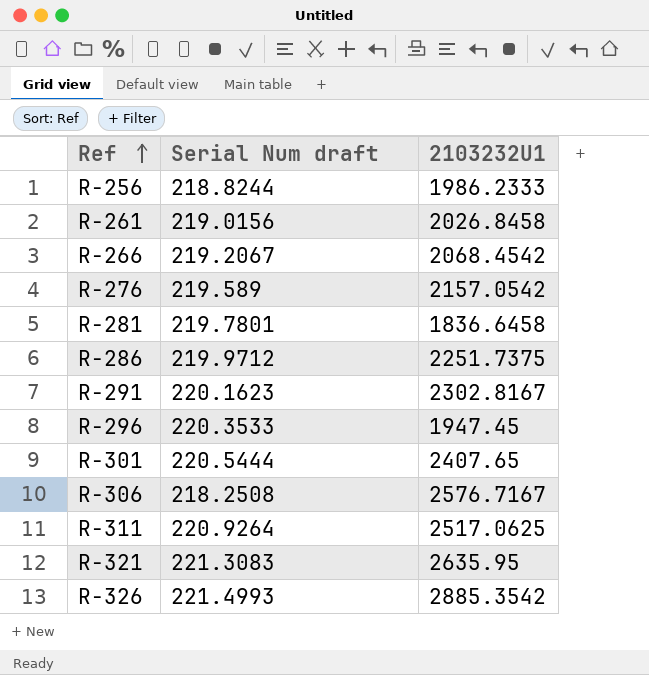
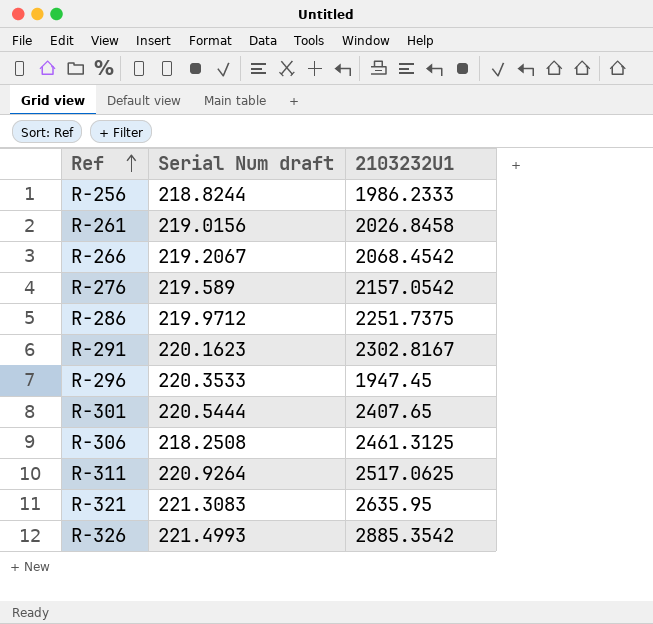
row R-281: 219.7801 | 1836.6458 -> none
R-306 | 2103232U1: 2576.7167 -> 2461.3125

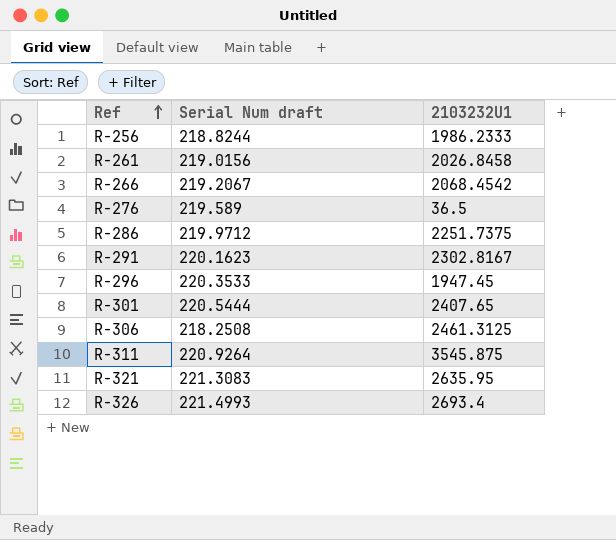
R-276 | 2103232U1: 2157.0542 -> 36.5
R-311 | 2103232U1: 2517.0625 -> 3545.875
R-326 | 2103232U1: 2885.3542 -> 2693.4

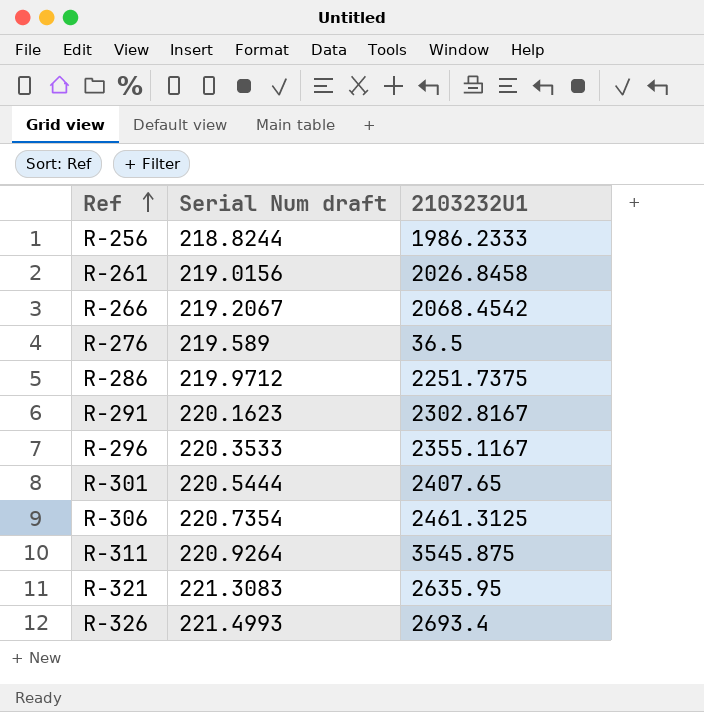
R-296 | 2103232U1: 1947.45 -> 2355.1167
R-306 | Serial Num draft: 218.2508 -> 220.7354

